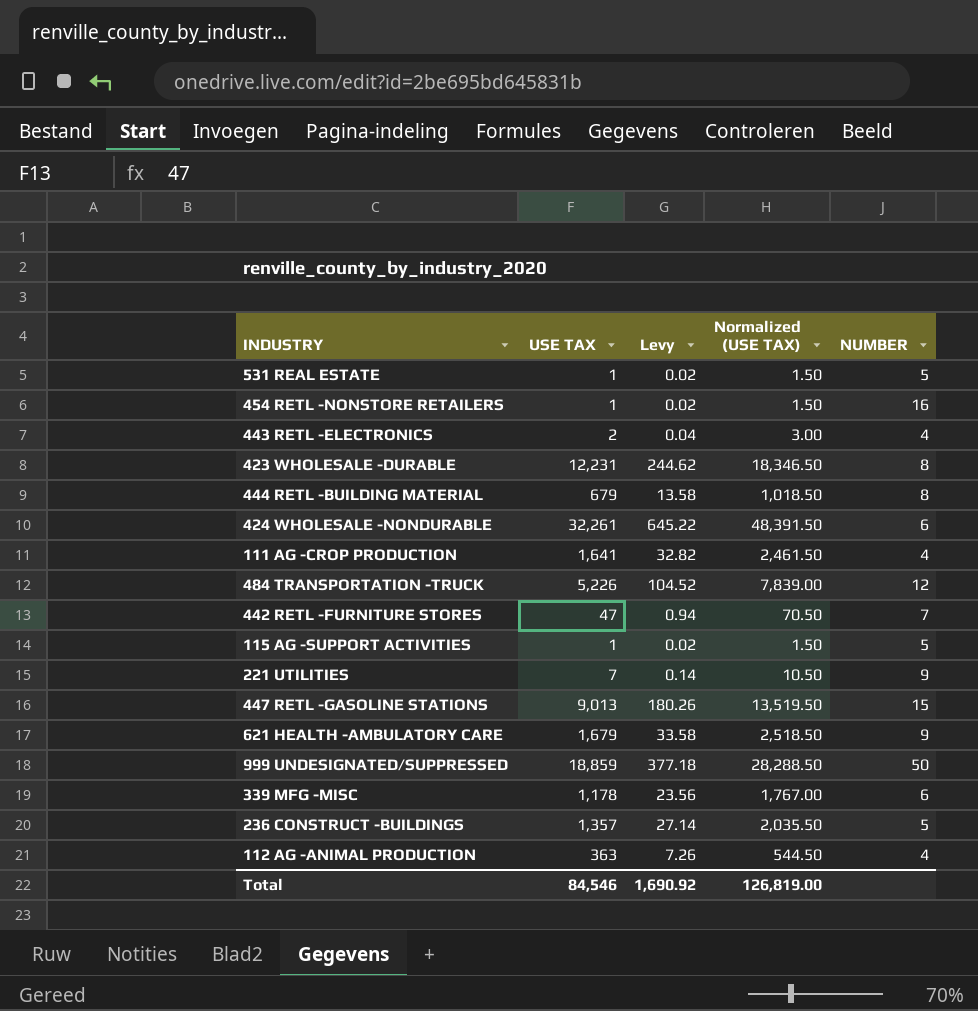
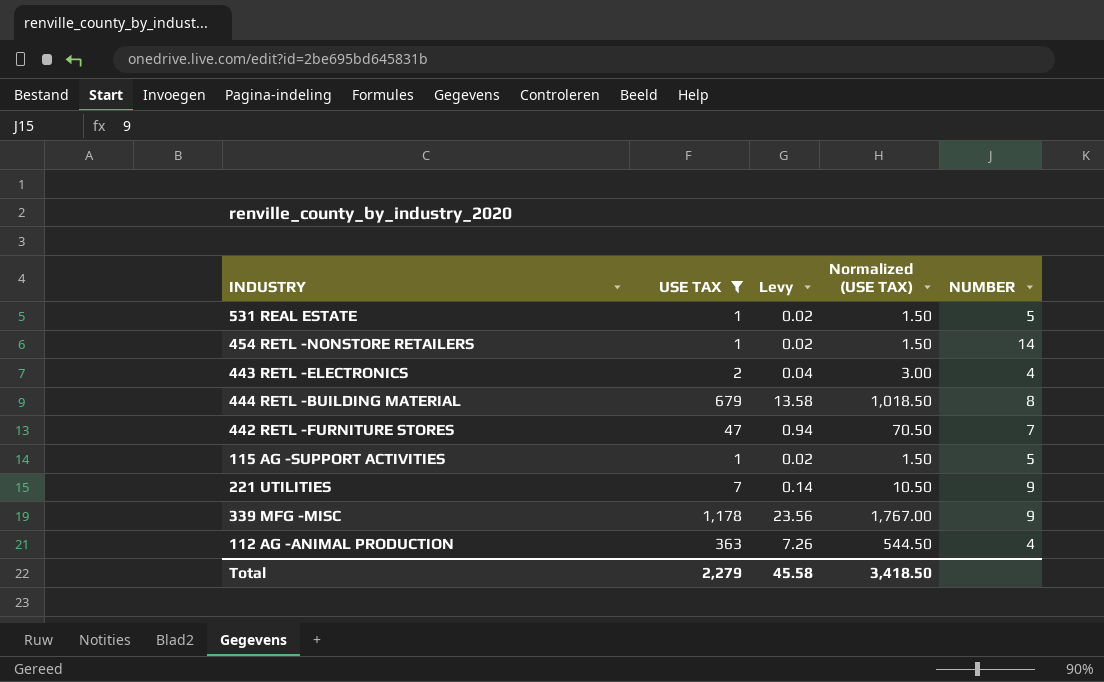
filter: none -> USE TAX <= 1,178
454 RETL -NONSTORE RETAILERS | NUMBER: 16 -> 14
339 MFG -MISC | NUMBER: 6 -> 9
Total | USE TAX: 84,546 -> 2,279
Total | Levy: 1,690.92 -> 45.58
Total | Normalized (USE TAX): 126,819.00 -> 3,418.50

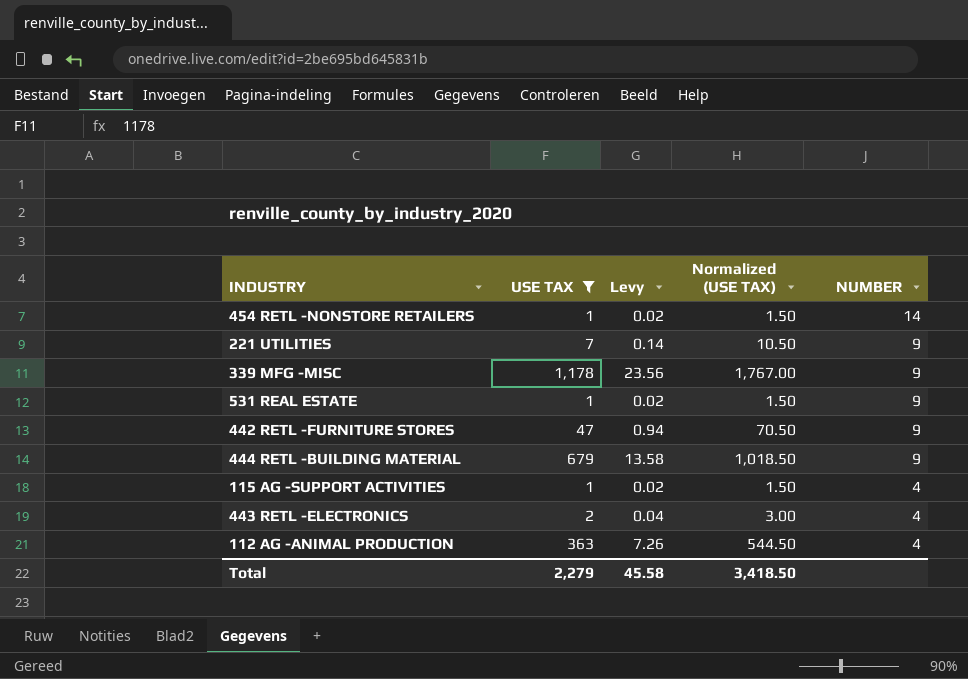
row order: none -> NUMBER descending
531 REAL ESTATE | NUMBER: 5 -> 9
442 RETL -FURNITURE STORES | NUMBER: 7 -> 9
444 RETL -BUILDING MATERIAL | NUMBER: 8 -> 9
115 AG -SUPPORT ACTIVITIES | NUMBER: 5 -> 4

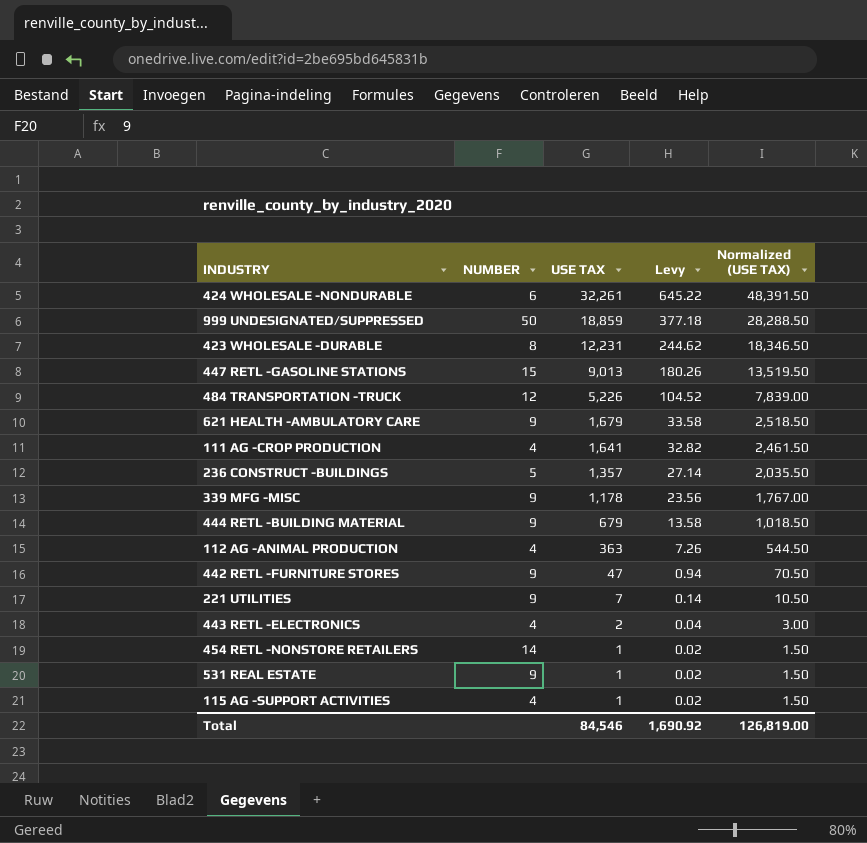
filter: USE TAX <= 1,178 -> none
row order: NUMBER descending -> USE TAX descending
column NUMBER | position: 5 -> 2
Total | USE TAX: 2,279 -> 84,546
Total | Levy: 45.58 -> 1,690.92
Total | Normalized (USE TAX): 3,418.50 -> 126,819.00

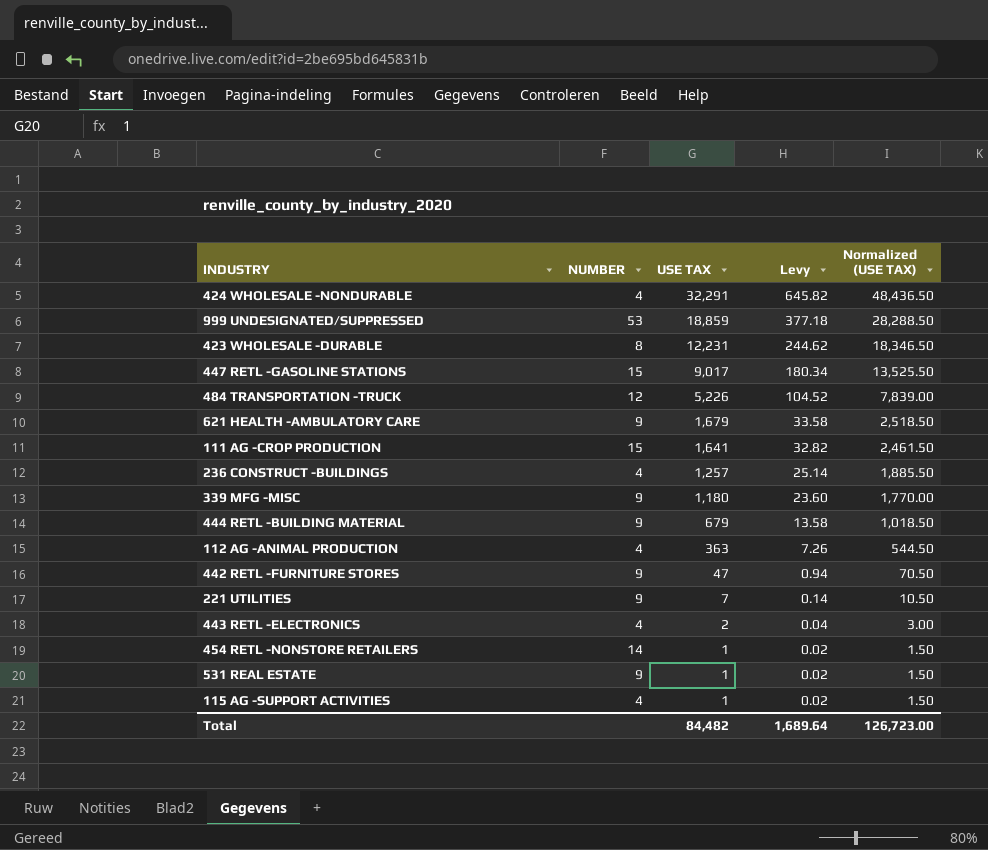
424 WHOLESALE -NONDURABLE | NUMBER: 6 -> 4
424 WHOLESALE -NONDURABLE | USE TAX: 32,261 -> 32,291
424 WHOLESALE -NONDURABLE | Levy: 645.22 -> 645.82
424 WHOLESALE -NONDURABLE | Normalized (USE TAX): 48,391.50 -> 48,436.50
999 UNDESIGNATED/SUPPRESSED | NUMBER: 50 -> 53
447 RETL -GASOLINE STATIONS | USE TAX: 9,013 -> 9,017
447 RETL -GASOLINE STATIONS | Levy: 180.26 -> 180.34
447 RETL -GASOLINE STATIONS | Normalized (USE TAX): 13,519.50 -> 13,525.50
111 AG -CROP PRODUCTION | NUMBER: 4 -> 15
236 CONSTRUCT -BUILDINGS | NUMBER: 5 -> 4
236 CONSTRUCT -BUILDINGS | USE TAX: 1,357 -> 1,257
236 CONSTRUCT -BUILDINGS | Levy: 27.14 -> 25.14
236 CONSTRUCT -BUILDINGS | Normalized (USE TAX): 2,035.50 -> 1,885.50
339 MFG -MISC | USE TAX: 1,178 -> 1,180
339 MFG -MISC | Levy: 23.56 -> 23.60
339 MFG -MISC | Normalized (USE TAX): 1,767.00 -> 1,770.00
Total | USE TAX: 84,546 -> 84,482
Total | Levy: 1,690.92 -> 1,689.64
Total | Normalized (USE TAX): 126,819.00 -> 126,723.00

